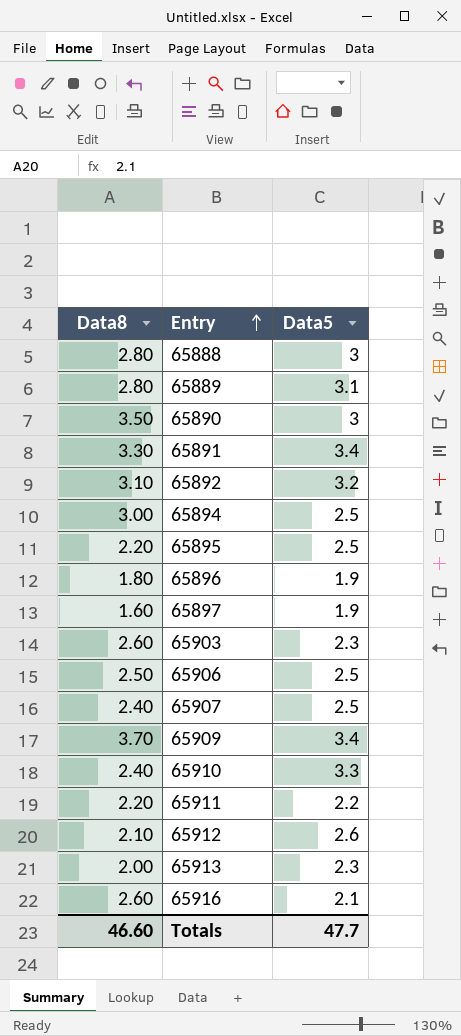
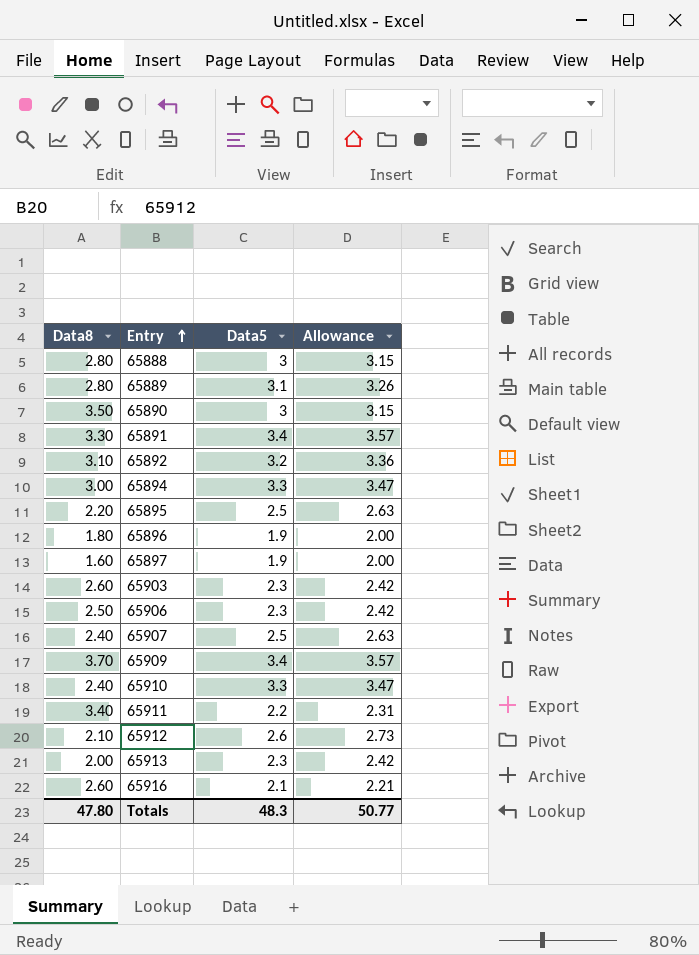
column Allowance | formula: none -> [Data5] * 1.05
65894 | Data5: 2.5 -> 3.3
65906 | Data5: 2.5 -> 2.3
65911 | Data8: 2.20 -> 3.40
Totals | Data8: 46.60 -> 47.80
Totals | Data5: 47.7 -> 48.3

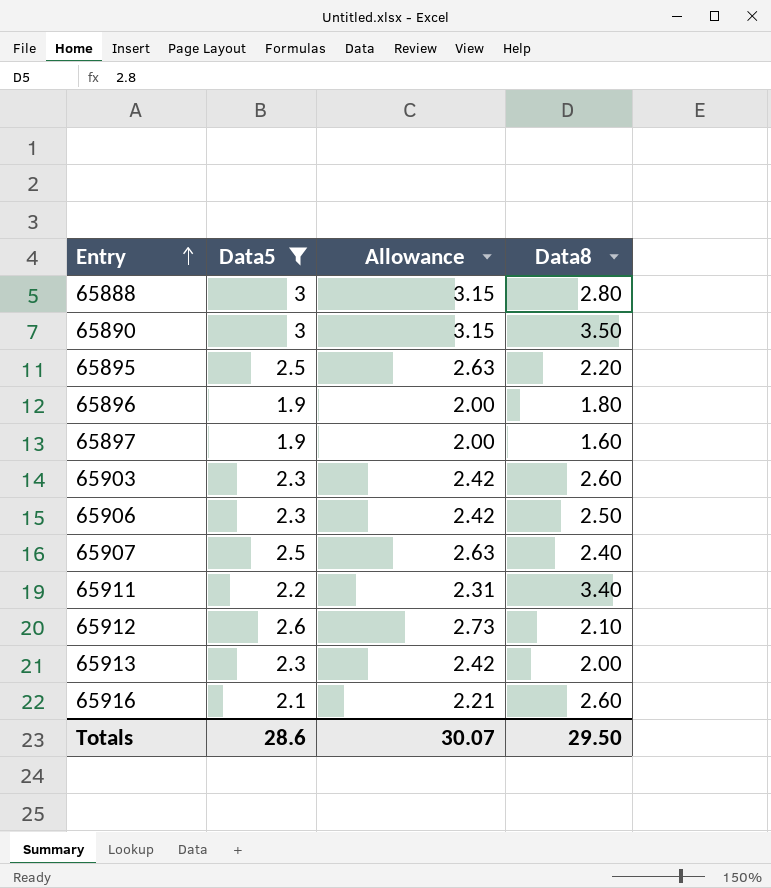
filter: none -> Data5 <= 3
column Data8 | position: 1 -> 4
Totals | Data5: 48.3 -> 28.6
Totals | Allowance: 50.77 -> 30.07
Totals | Data8: 47.80 -> 29.50

